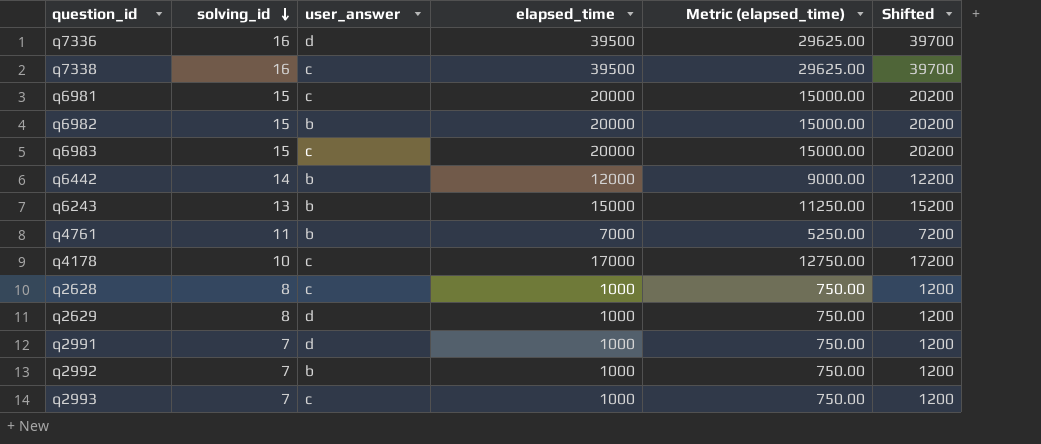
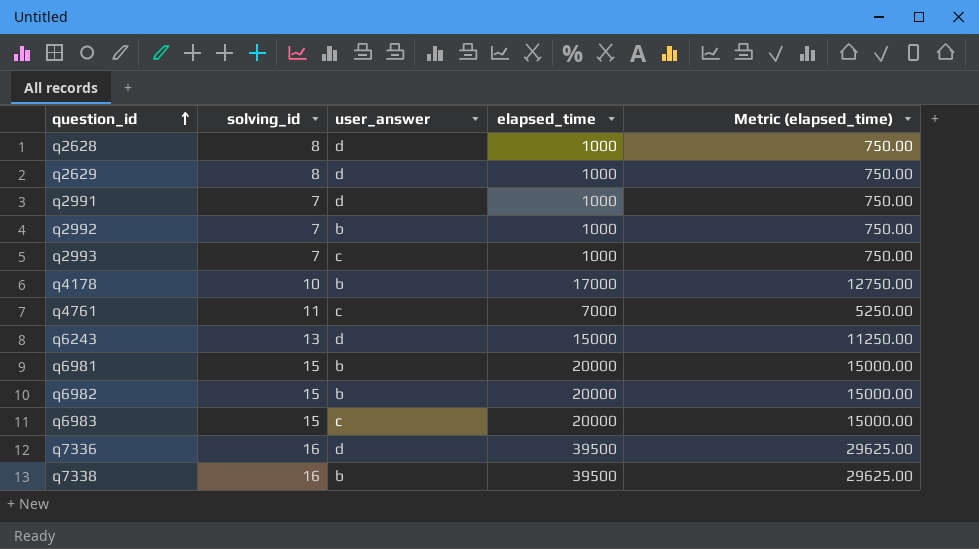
row order: solving_id descending -> question_id ascending
column Shifted | formula: [elapsed_time] + 200 -> none
row q6442: 14 | b | 12000 | 9000.00 | 12200 -> none
q2628 | user_answer: c -> d
q4178 | user_answer: c -> b
q4761 | user_answer: b -> c
q6243 | user_answer: b -> d
q6981 | user_answer: c -> b
q7338 | user_answer: c -> b

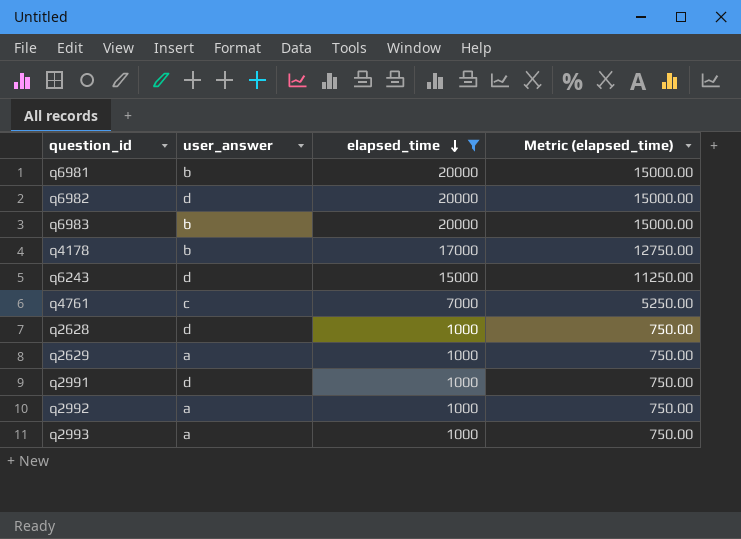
filter: none -> elapsed_time != 39500
row order: question_id ascending -> elapsed_time descending
column solving_id | position: 2 -> none
q6982 | user_answer: b -> d
q6983 | user_answer: c -> b
q2629 | user_answer: d -> a
q2992 | user_answer: b -> a
q2993 | user_answer: c -> a

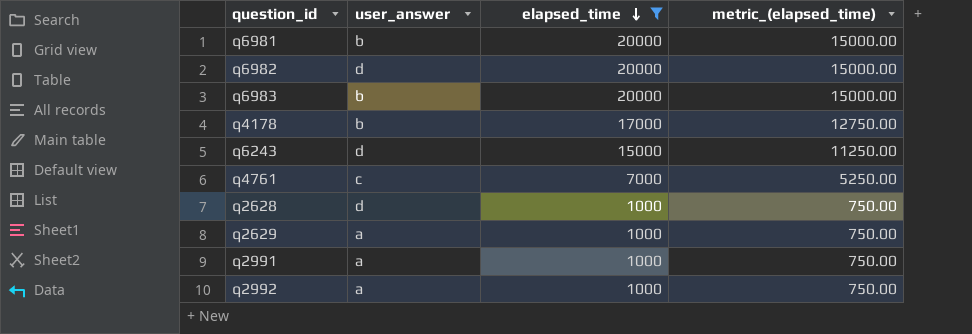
column name: Metric (elapsed_time) -> metric_(elapsed_time)
row q2993: a | 1000 | 750.00 -> none
q2991 | user_answer: d -> a

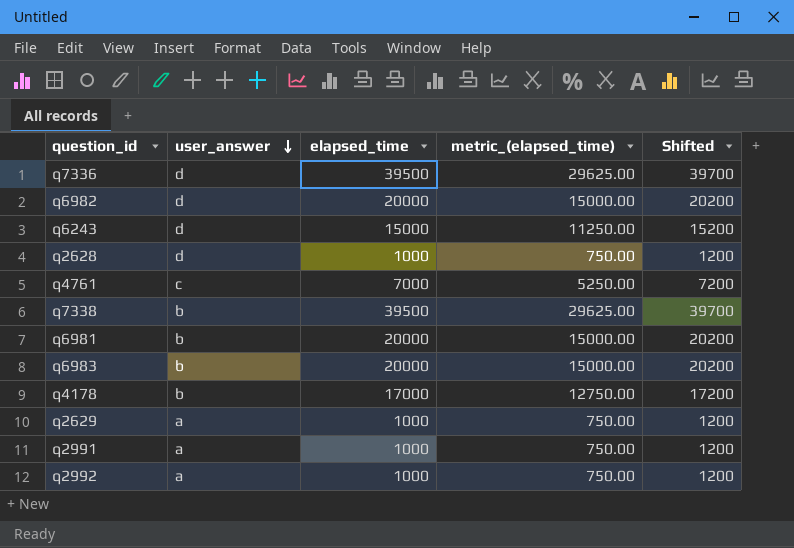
filter: elapsed_time != 39500 -> none
row order: elapsed_time descending -> user_answer descending
column Shifted | formula: none -> [elapsed_time] + 200

